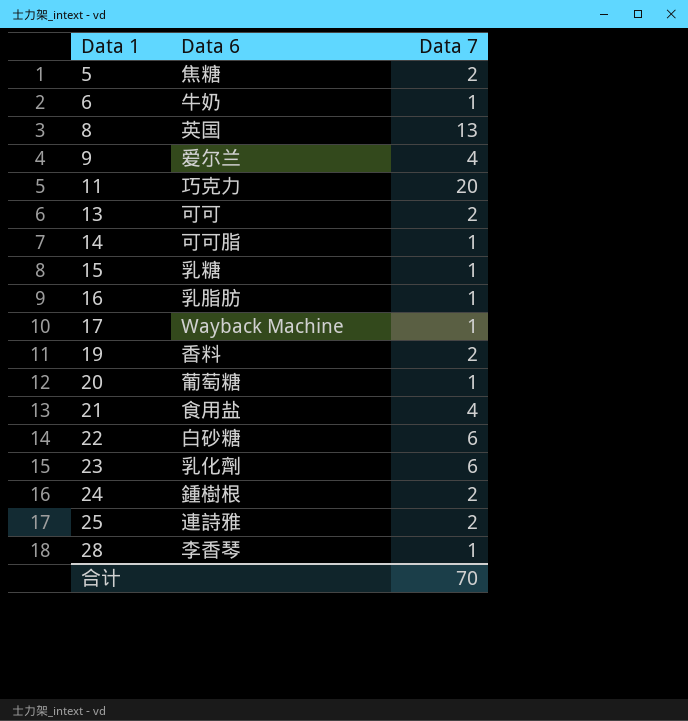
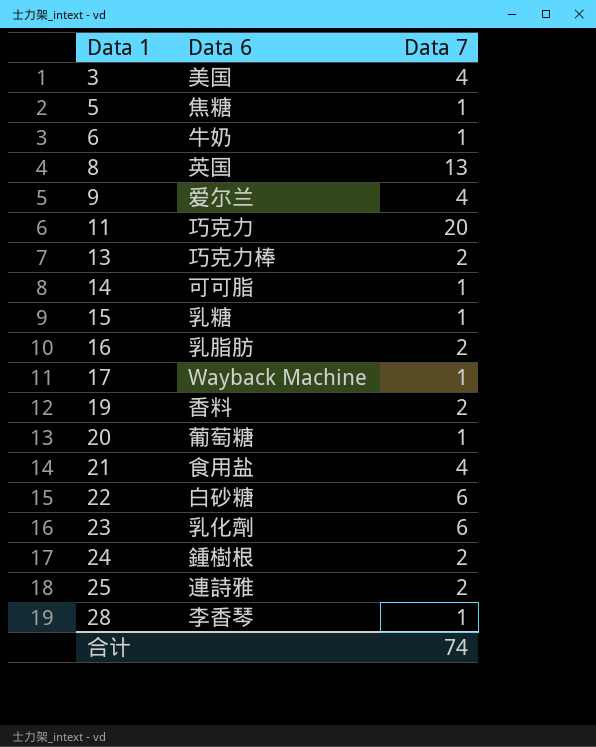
row 3: none -> 美国 | 4
5 | Data 7: 2 -> 1
13 | Data 6: 可可 -> 巧克力棒
16 | Data 7: 1 -> 2
合计 | Data 7: 70 -> 74

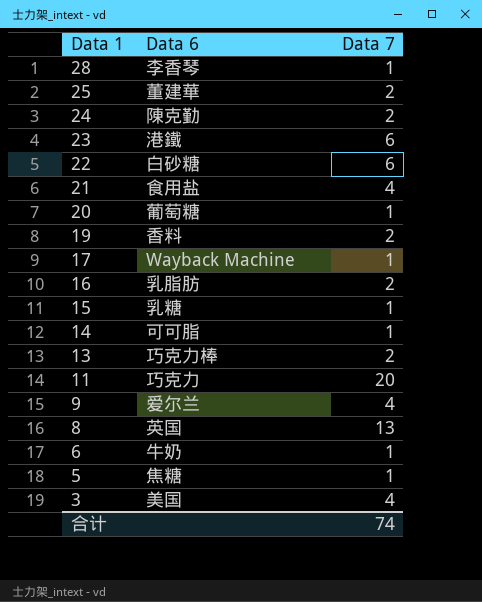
row order: Data 1 ascending -> Data 1 descending
25 | Data 6: 連詩雅 -> 董建華
24 | Data 6: 鍾樹根 -> 陳克勤
23 | Data 6: 乳化劑 -> 港鐵

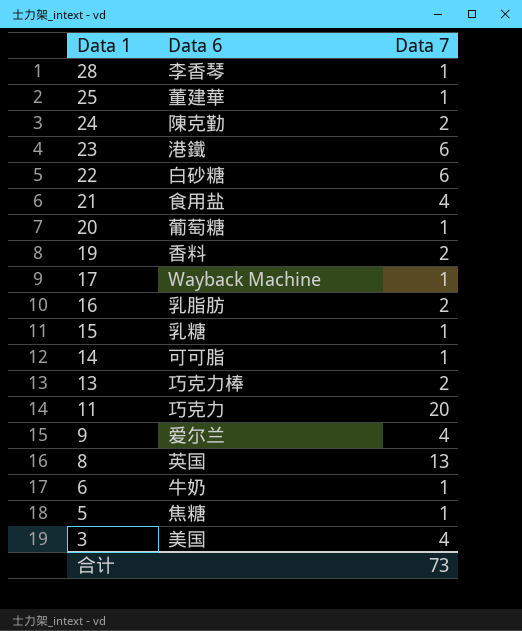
25 | Data 7: 2 -> 1
合计 | Data 7: 74 -> 73

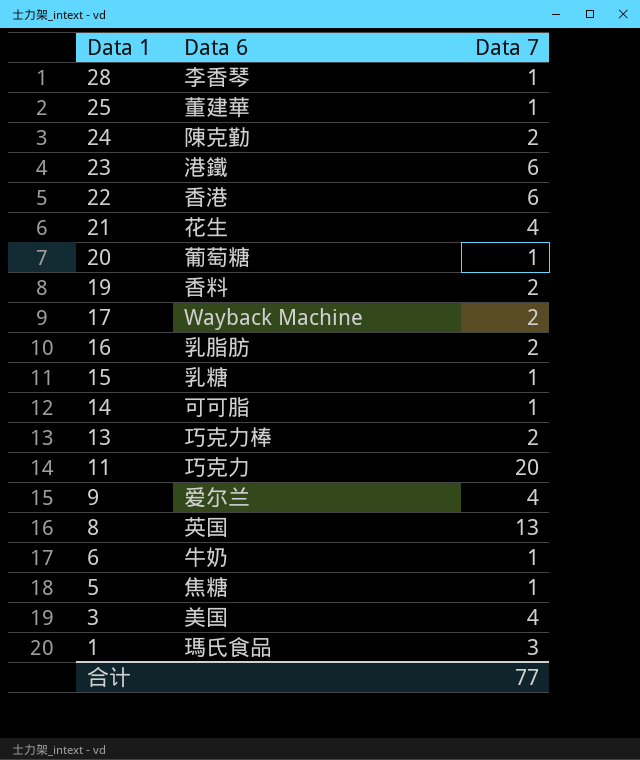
22 | Data 6: 白砂糖 -> 香港
21 | Data 6: 食用盐 -> 花生
17 | Data 7: 1 -> 2
row 1: none -> 瑪氏食品 | 3
合计 | Data 7: 73 -> 77

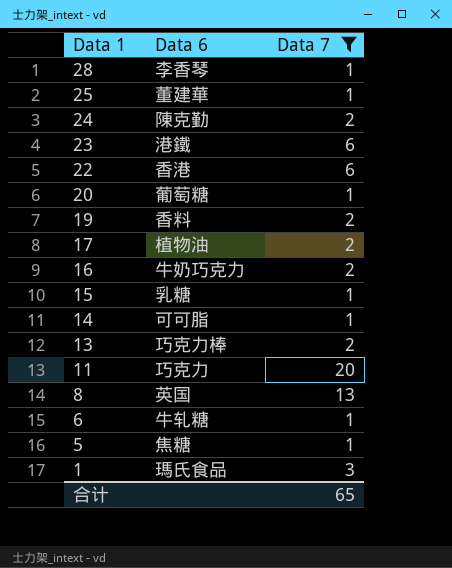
filter: none -> Data 7 != 4
17 | Data 6: Wayback Machine -> 植物油
16 | Data 6: 乳脂肪 -> 牛奶巧克力
6 | Data 6: 牛奶 -> 牛轧糖
合计 | Data 7: 77 -> 65

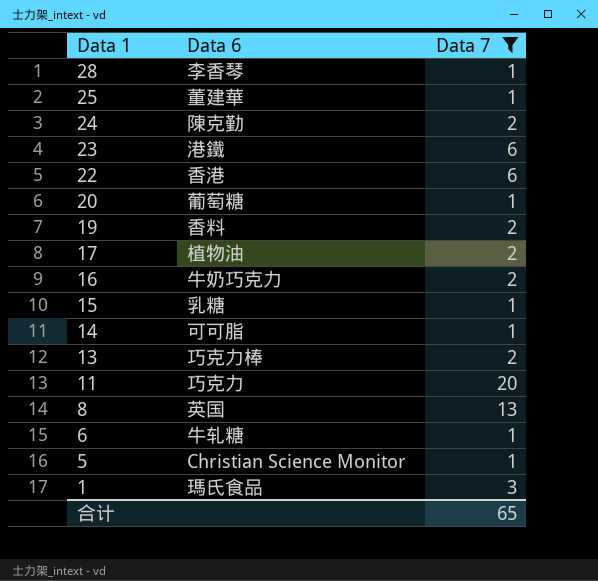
5 | Data 6: 焦糖 -> Christian Science Monitor

